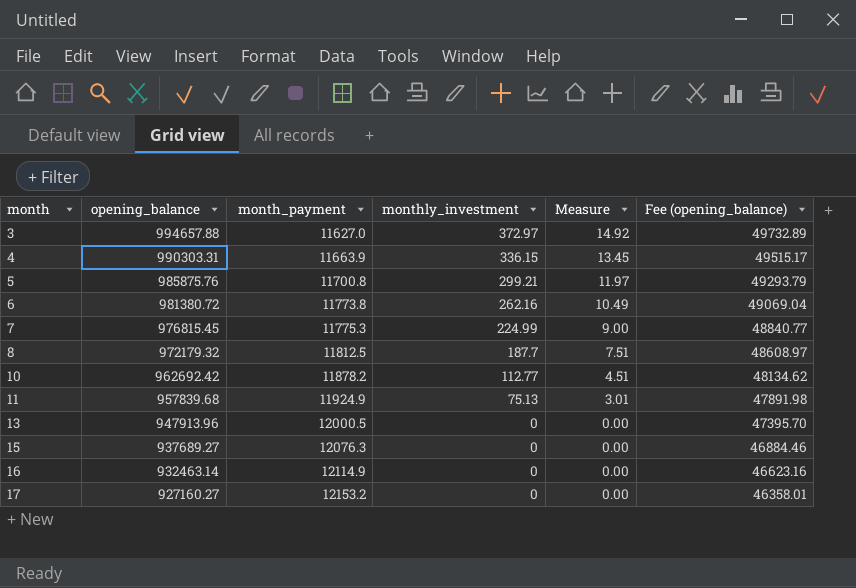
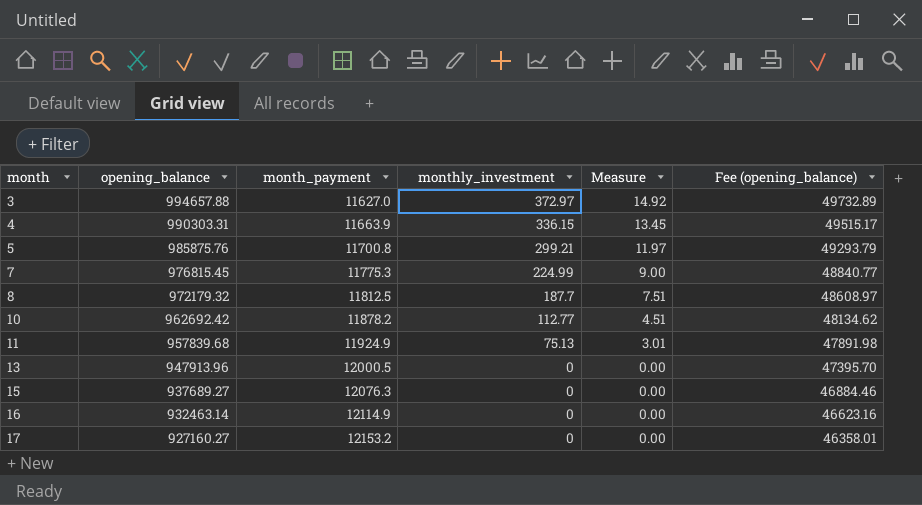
row 6: 981380.72 | 11773.8 | 262.16 | 10.49 | 49069.04 -> none

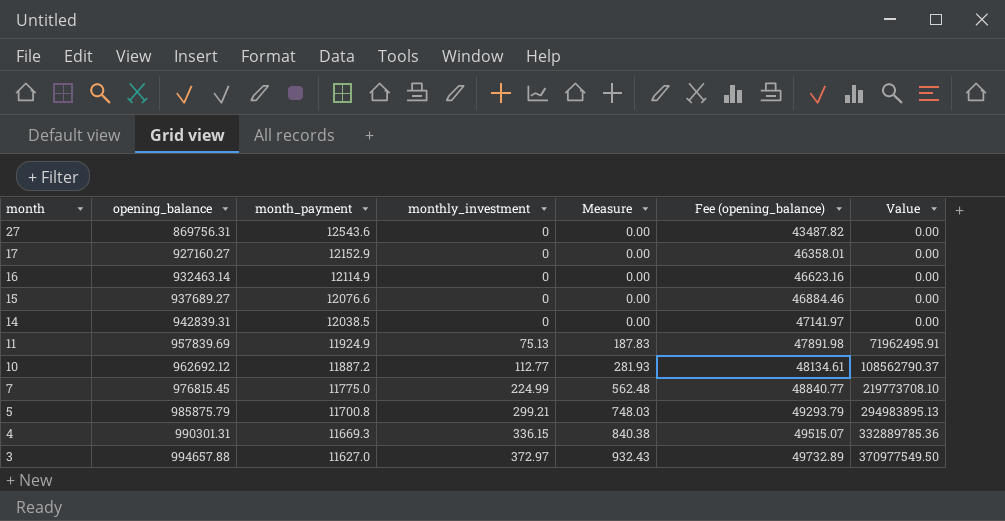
row order: month ascending -> month descending
column Measure | formula: [monthly_investment] * 0.04 -> [monthly_investment] * 2.5
column Value | formula: none -> [opening_balance] * [monthly_investment]
row 8: 972179.32 | 11812.5 | 187.7 | 7.51 | 48608.97 -> none
row 13: 947913.96 | 12000.5 | 0 | 0.00 | 47395.70 -> none
row 27: none -> 869756.31 | 12543.6 | 0 | 0.00 | 43487.82 | 0.00
17 | month_payment: 12153.2 -> 12152.9
15 | month_payment: 12076.3 -> 12076.6
row 14: none -> 942839.31 | 12038.5 | 0 | 0.00 | 47141.97 | 0.00
11 | opening_balance: 957839.68 -> 957839.69
10 | opening_balance: 962692.42 -> 962692.12
10 | month_payment: 11878.2 -> 11887.2
10 | Fee (opening_balance): 48134.62 -> 48134.61
7 | month_payment: 11775.3 -> 11775.0
5 | opening_balance: 985875.76 -> 985875.79
4 | opening_balance: 990303.31 -> 990301.31
4 | month_payment: 11663.9 -> 11669.3
4 | Fee (opening_balance): 49515.17 -> 49515.07

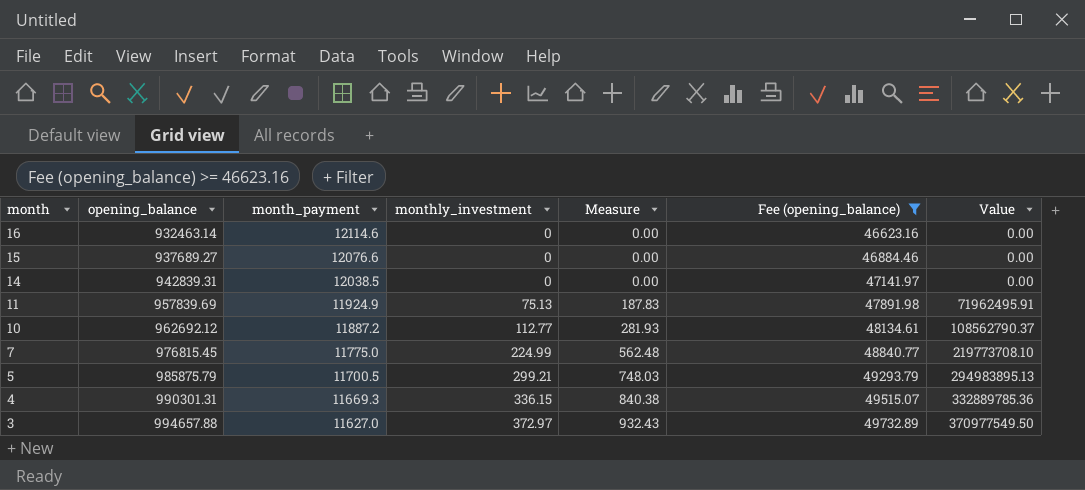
filter: none -> Fee (opening_balance) >= 46623.16
16 | month_payment: 12114.9 -> 12114.6
5 | month_payment: 11700.8 -> 11700.5

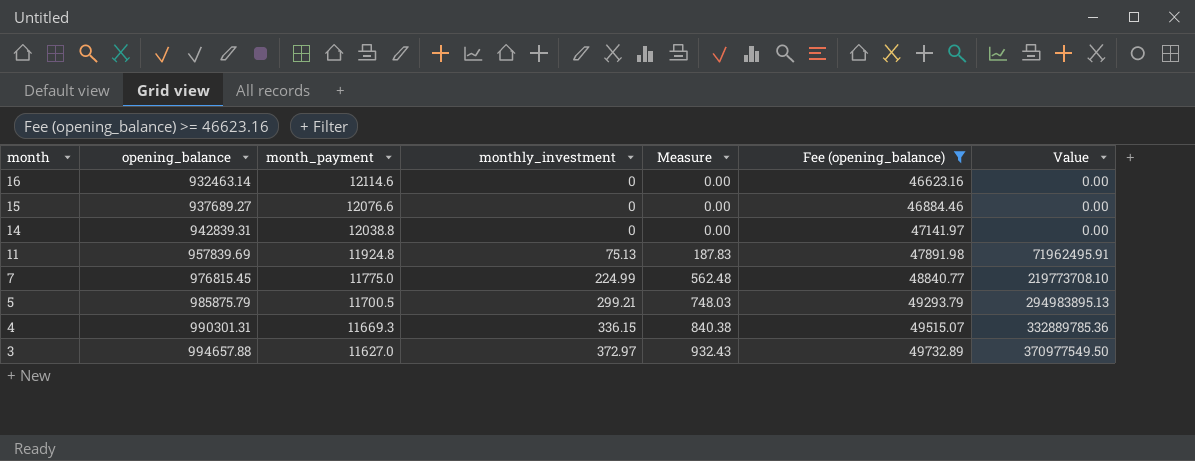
row 10: 962692.12 | 11887.2 | 112.77 | 281.93 | 48134.61 | 108562790.37 -> none
14 | month_payment: 12038.5 -> 12038.8
11 | month_payment: 11924.9 -> 11924.8

